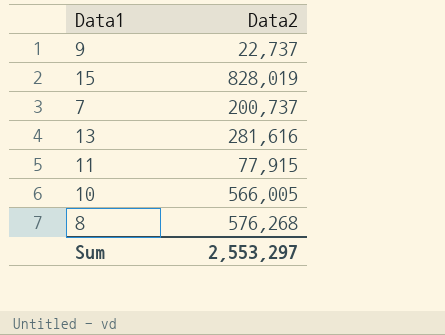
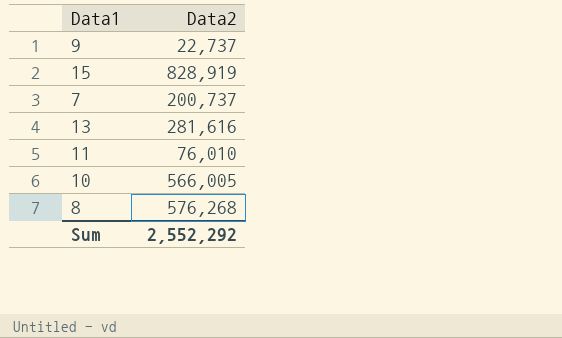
15 | Data2: 828,019 -> 828,919
11 | Data2: 77,915 -> 76,010
Sum | Data2: 2,553,297 -> 2,552,292

